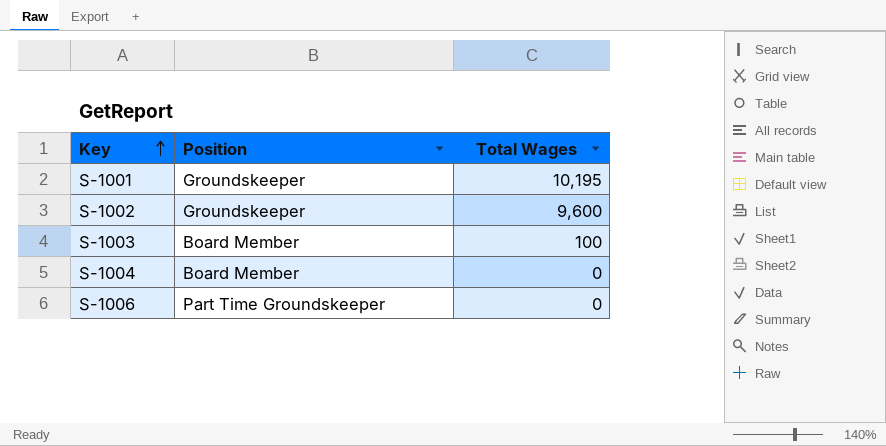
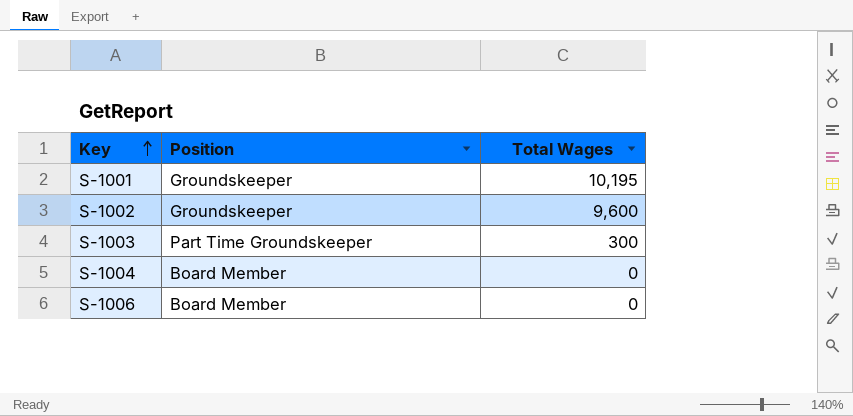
S-1003 | Position: Board Member -> Part Time Groundskeeper
S-1003 | Total Wages: 100 -> 300
S-1006 | Position: Part Time Groundskeeper -> Board Member

